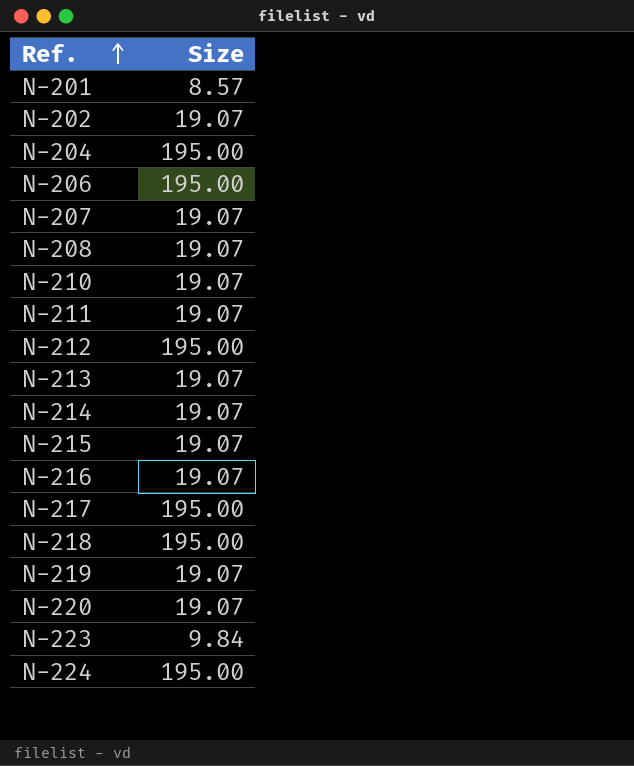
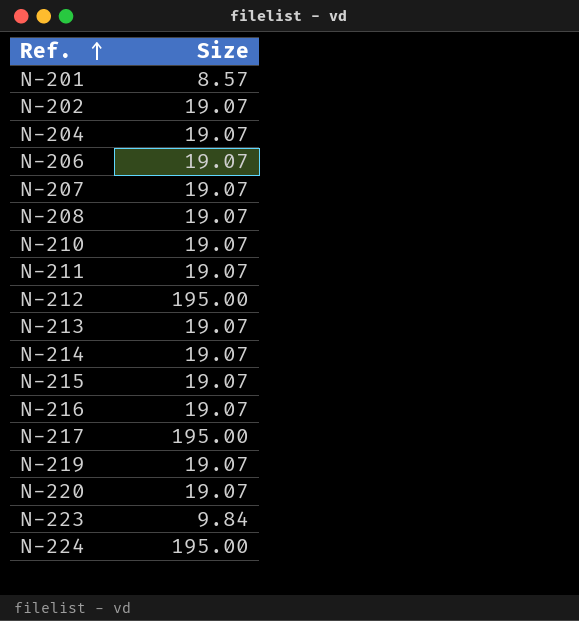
row N-218: 195.00 -> none
N-204 | Size: 195.00 -> 19.07
N-206 | Size: 195.00 -> 19.07

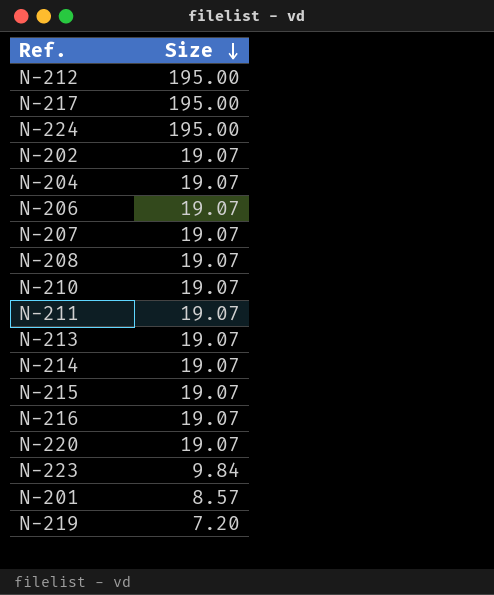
row order: Ref. ascending -> Size descending
N-219 | Size: 19.07 -> 7.20

